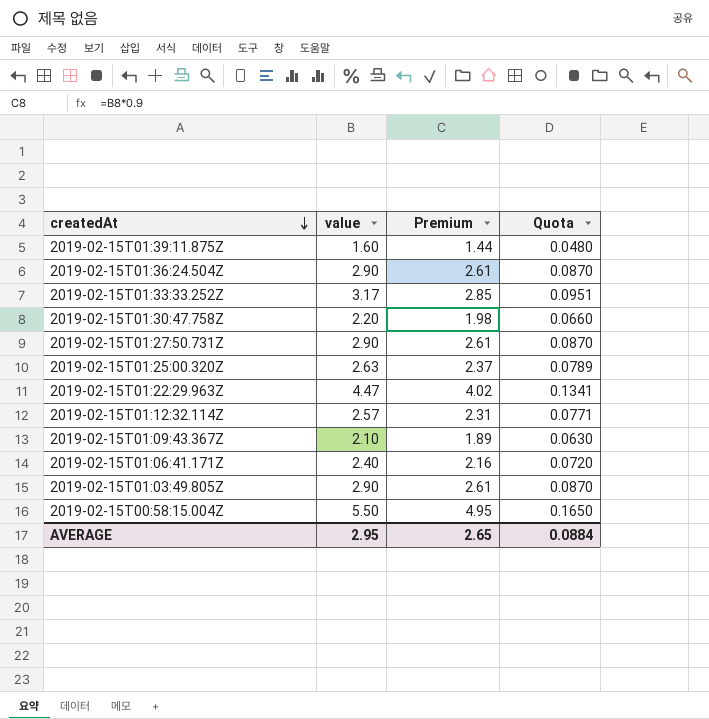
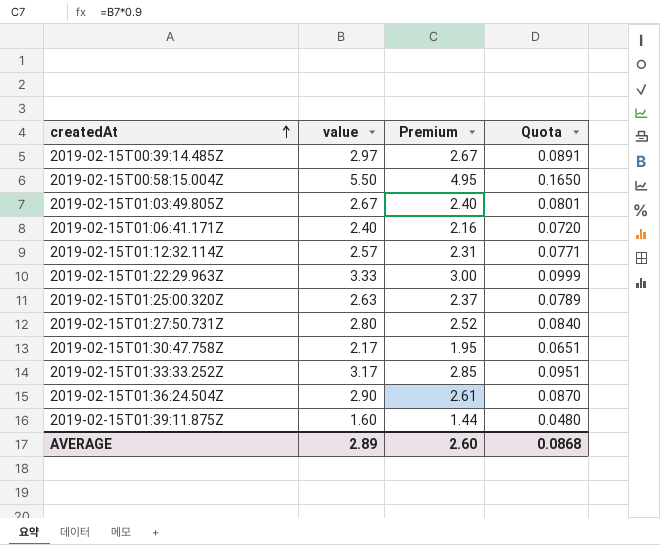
row order: createdAt descending -> createdAt ascending
row 2019-02-15T01:09:43.367Z: 2.10 | 1.89 | 0.0630 -> none
row 2019-02-15T00:39:14.485Z: none -> 2.97 | 2.67 | 0.0891
2019-02-15T01:03:49.805Z | value: 2.90 -> 2.67
2019-02-15T01:03:49.805Z | Premium: 2.61 -> 2.40
2019-02-15T01:03:49.805Z | Quota: 0.0870 -> 0.0801
2019-02-15T01:22:29.963Z | value: 4.47 -> 3.33
2019-02-15T01:22:29.963Z | Premium: 4.02 -> 3.00
2019-02-15T01:22:29.963Z | Quota: 0.1341 -> 0.0999
2019-02-15T01:27:50.731Z | value: 2.90 -> 2.80
2019-02-15T01:27:50.731Z | Premium: 2.61 -> 2.52
2019-02-15T01:27:50.731Z | Quota: 0.0870 -> 0.0840
2019-02-15T01:30:47.758Z | value: 2.20 -> 2.17
2019-02-15T01:30:47.758Z | Premium: 1.98 -> 1.95
2019-02-15T01:30:47.758Z | Quota: 0.0660 -> 0.0651
AVERAGE | value: 2.95 -> 2.89
AVERAGE | Premium: 2.65 -> 2.60
AVERAGE | Quota: 0.0884 -> 0.0868

